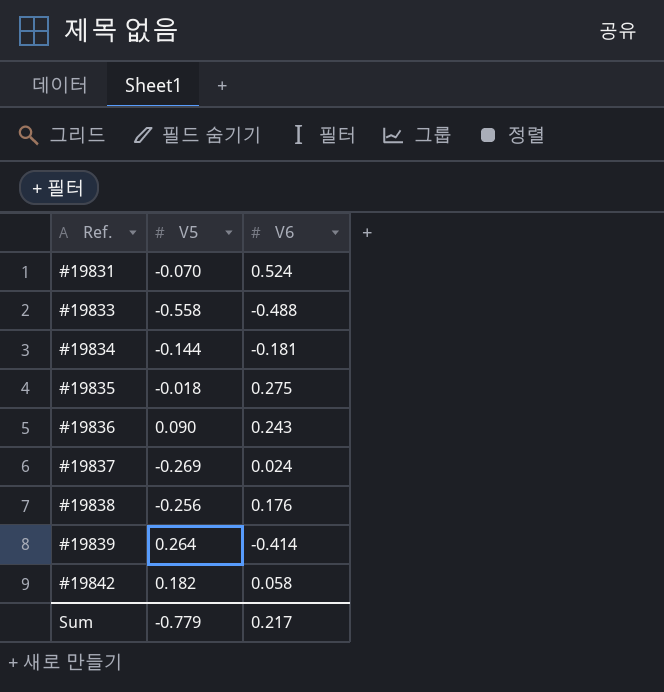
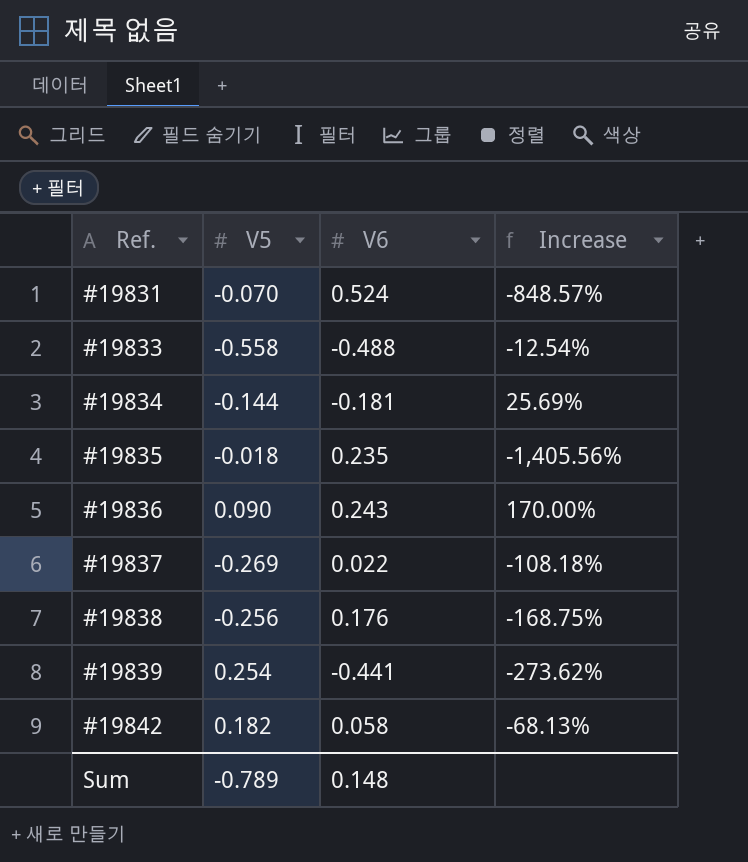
column Increase | formula: none -> ([V6] - [V5]) / [V5]
#19835 | V6: 0.275 -> 0.235
#19837 | V6: 0.024 -> 0.022
#19839 | V5: 0.264 -> 0.254
#19839 | V6: -0.414 -> -0.441
Sum | V5: -0.779 -> -0.789
Sum | V6: 0.217 -> 0.148

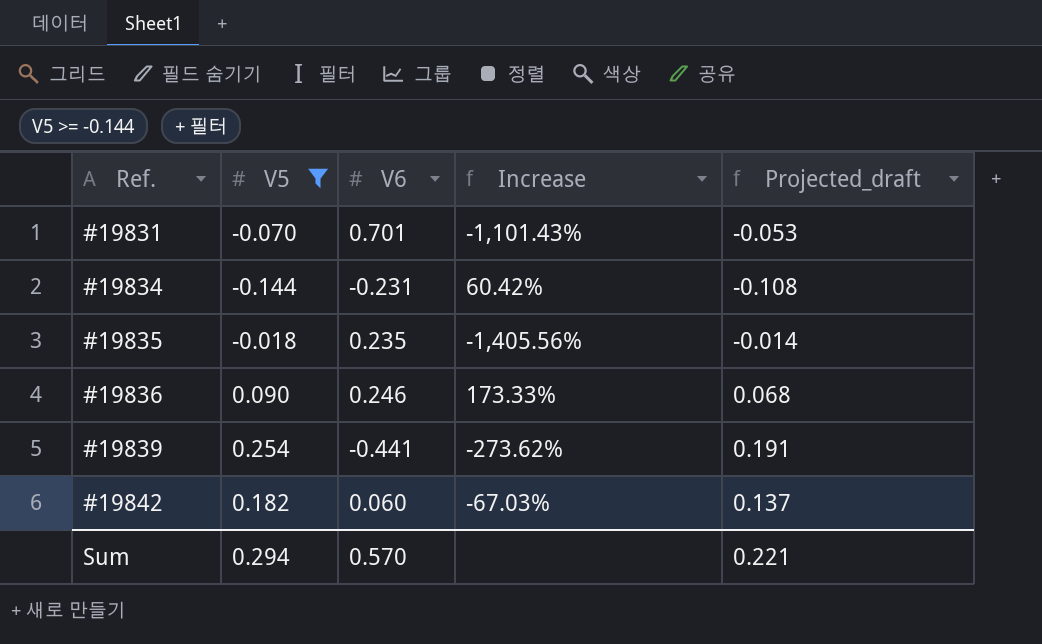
filter: none -> V5 >= -0.144
column Projected_draft | formula: none -> [V5] * 0.75
#19831 | V6: 0.524 -> 0.701
#19831 | Increase: -848.57% -> -1,101.43%
#19834 | V6: -0.181 -> -0.231
#19834 | Increase: 25.69% -> 60.42%
#19836 | V6: 0.243 -> 0.246
#19836 | Increase: 170.00% -> 173.33%
#19842 | V6: 0.058 -> 0.060
#19842 | Increase: -68.13% -> -67.03%
Sum | V5: -0.789 -> 0.294
Sum | V6: 0.148 -> 0.570

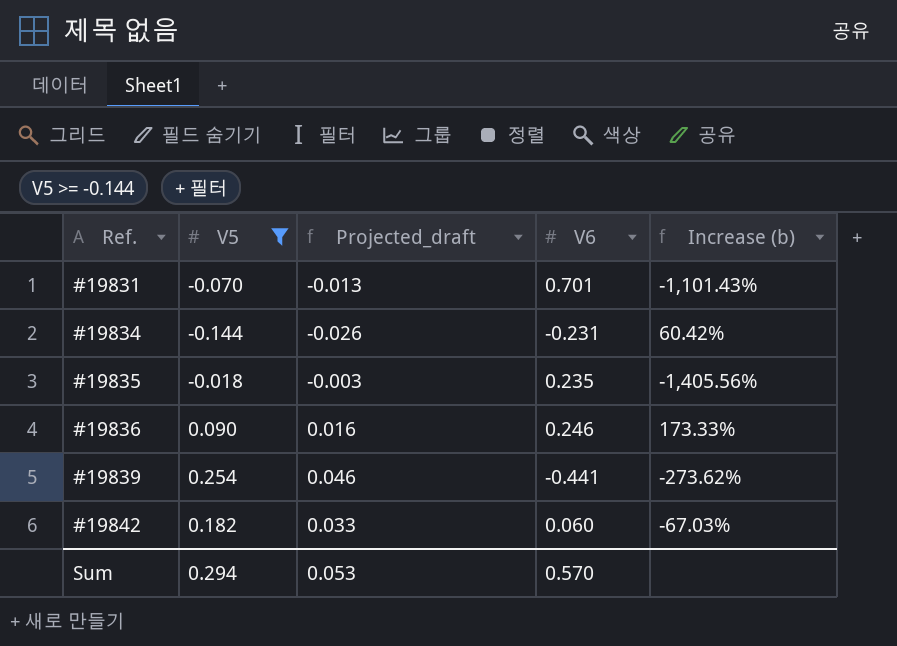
column Projected_draft | formula: [V5] * 0.75 -> [V5] * 0.18
column Projected_draft | position: 5 -> 3
column name: Increase -> Increase (b)
Sum | Projected_draft: 0.221 -> 0.053

